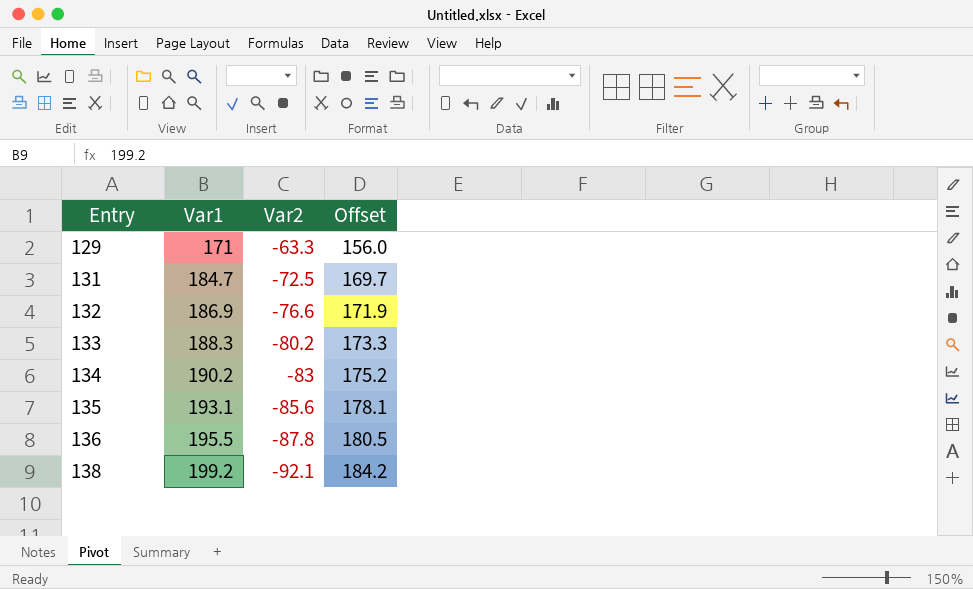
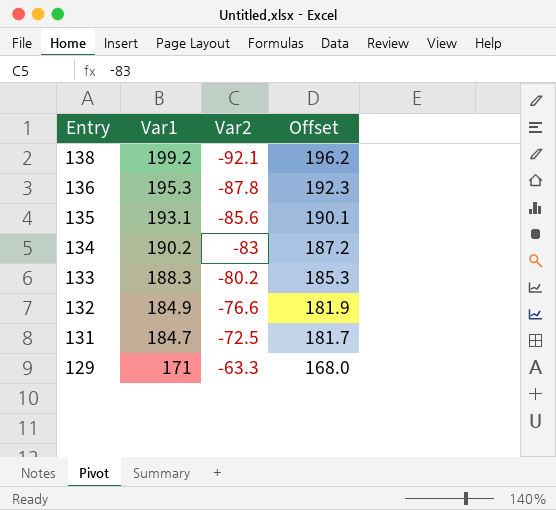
row order: Entry ascending -> Entry descending
column Offset | formula: [Var1] - 15 -> [Var1] - 3
136 | Var1: 195.5 -> 195.3
132 | Var1: 186.9 -> 184.9

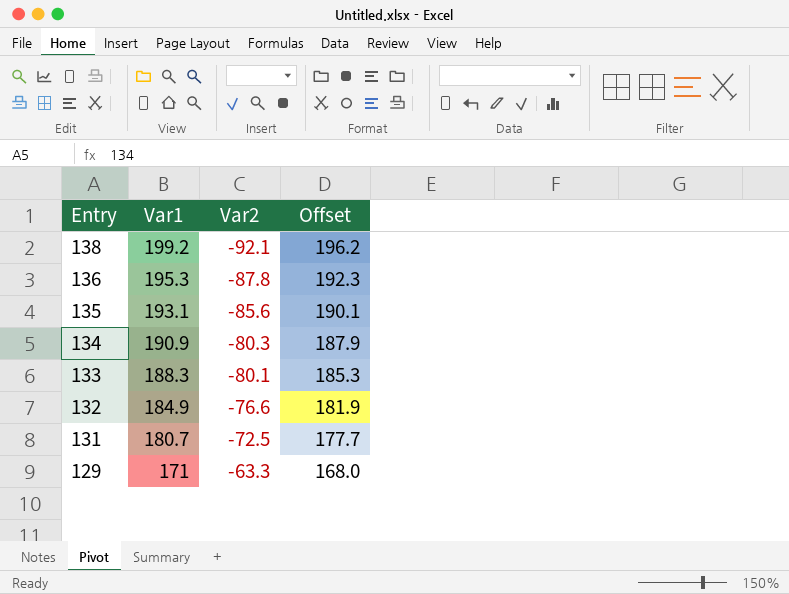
134 | Var1: 190.2 -> 190.9
134 | Var2: -83 -> -80.3
134 | Offset: 187.2 -> 187.9
133 | Var2: -80.2 -> -80.1
131 | Var1: 184.7 -> 180.7
131 | Offset: 181.7 -> 177.7

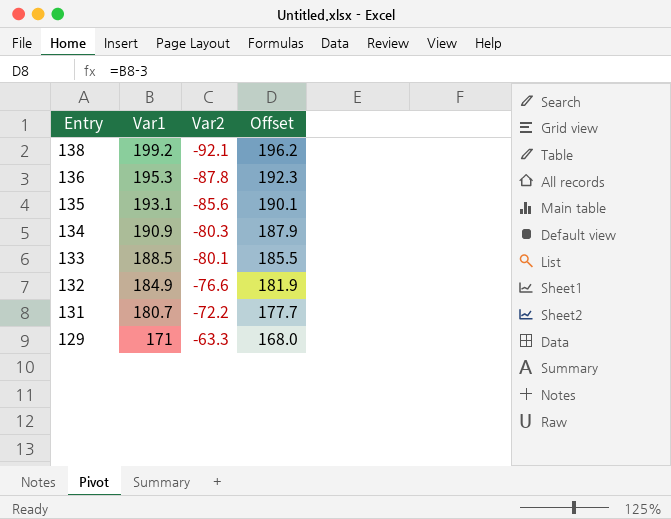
133 | Var1: 188.3 -> 188.5
133 | Offset: 185.3 -> 185.5
131 | Var2: -72.5 -> -72.2

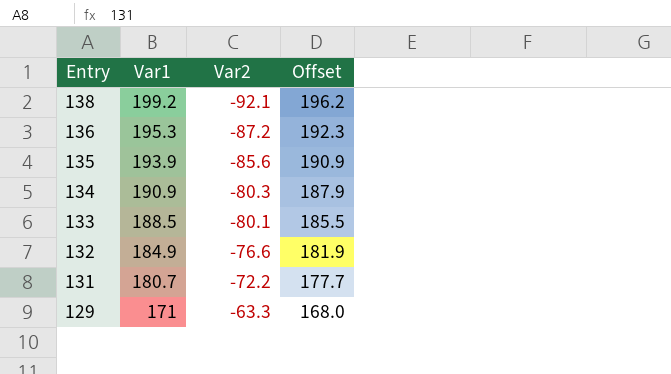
136 | Var2: -87.8 -> -87.2
135 | Var1: 193.1 -> 193.9
135 | Offset: 190.1 -> 190.9

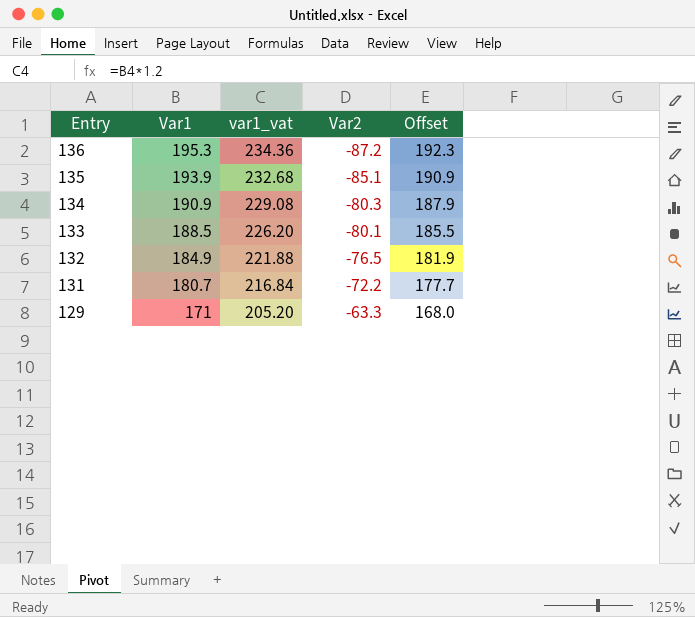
column var1_vat | formula: none -> [Var1] * 1.2
row 138: 199.2 | -92.1 | 196.2 -> none
135 | Var2: -85.6 -> -85.1
132 | Var2: -76.6 -> -76.5

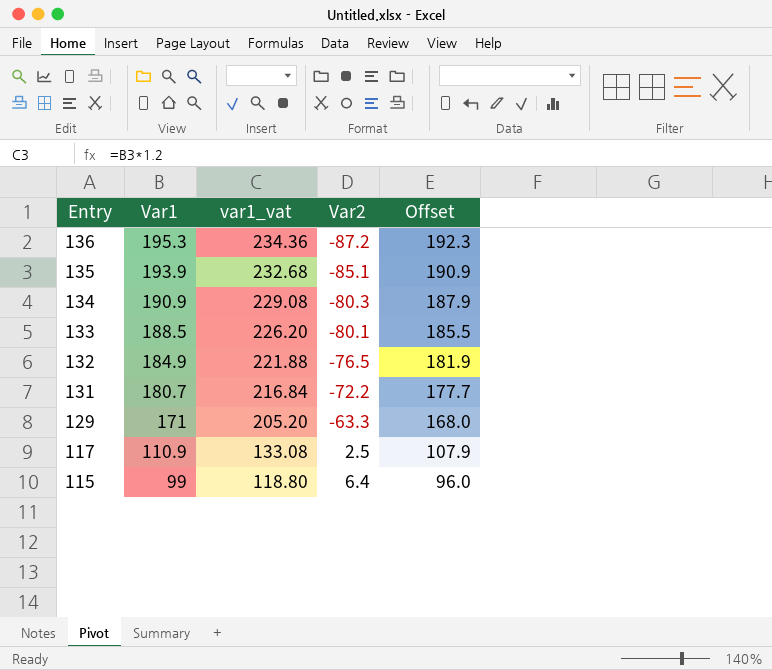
row 117: none -> 110.9 | 133.08 | 2.5 | 107.9
row 115: none -> 99 | 118.80 | 6.4 | 96.0

